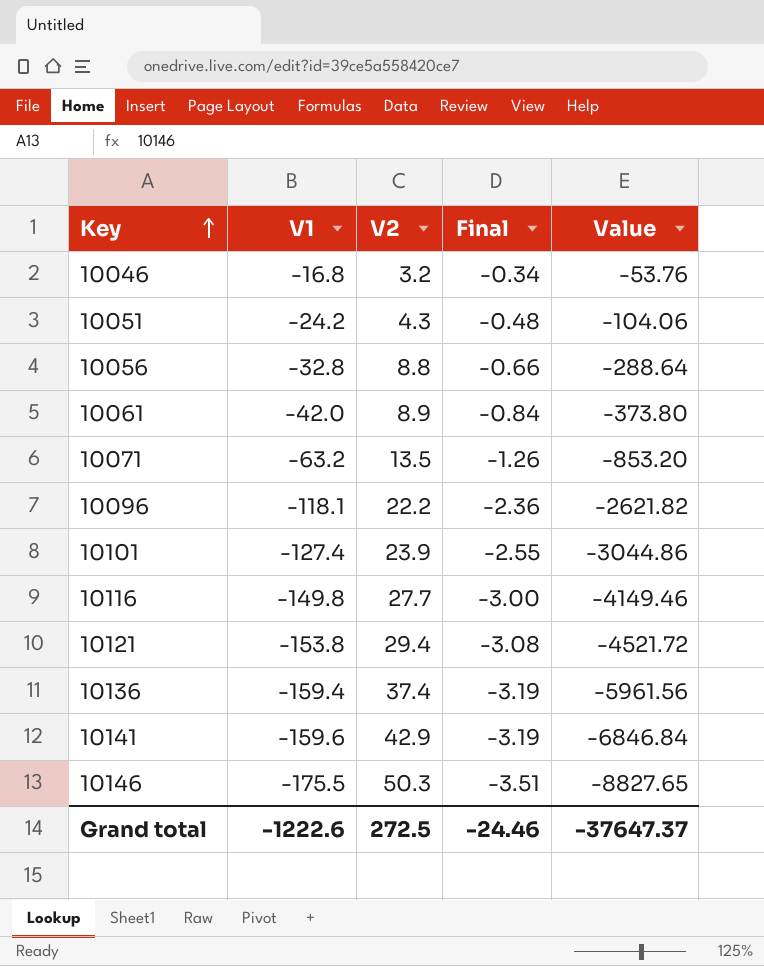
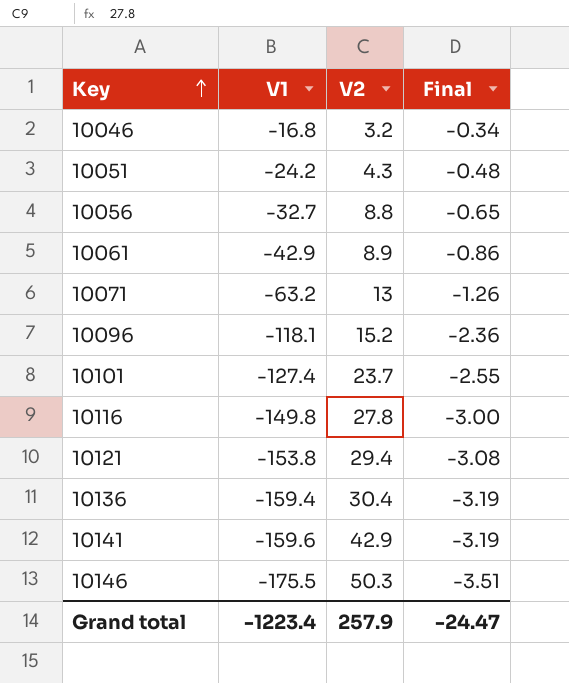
column Value | formula: [V1] * [V2] -> none
10056 | V1: -32.8 -> -32.7
10056 | Final: -0.66 -> -0.65
10061 | V1: -42.0 -> -42.9
10061 | Final: -0.84 -> -0.86
10071 | V2: 13.5 -> 13
10096 | V2: 22.2 -> 15.2
10101 | V2: 23.9 -> 23.7
10116 | V2: 27.7 -> 27.8
10136 | V2: 37.4 -> 30.4
Grand total | V1: -1222.6 -> -1223.4
Grand total | V2: 272.5 -> 257.9
Grand total | Final: -24.46 -> -24.47

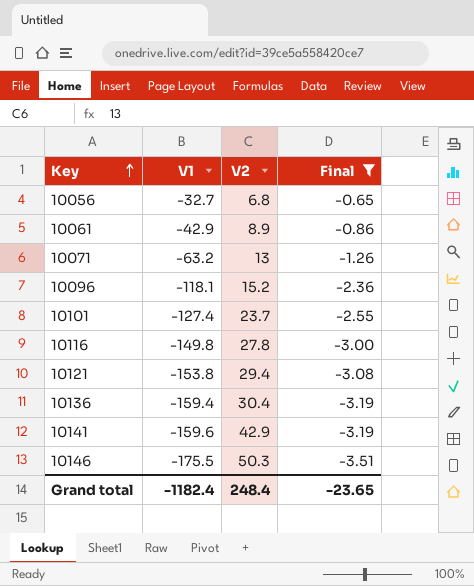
filter: none -> Final <= -0.65
10056 | V2: 8.8 -> 6.8
Grand total | V1: -1223.4 -> -1182.4
Grand total | V2: 257.9 -> 248.4
Grand total | Final: -24.47 -> -23.65

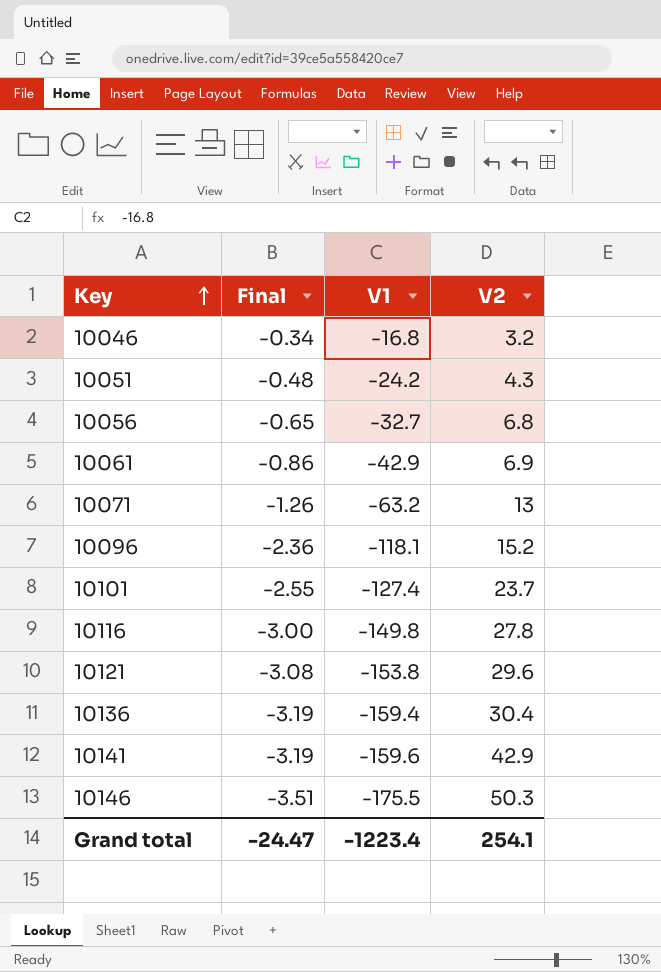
filter: Final <= -0.65 -> none
column Final | position: 4 -> 2
10061 | V2: 8.9 -> 6.9
10121 | V2: 29.4 -> 29.6
Grand total | Final: -23.65 -> -24.47
Grand total | V1: -1182.4 -> -1223.4
Grand total | V2: 248.4 -> 254.1

